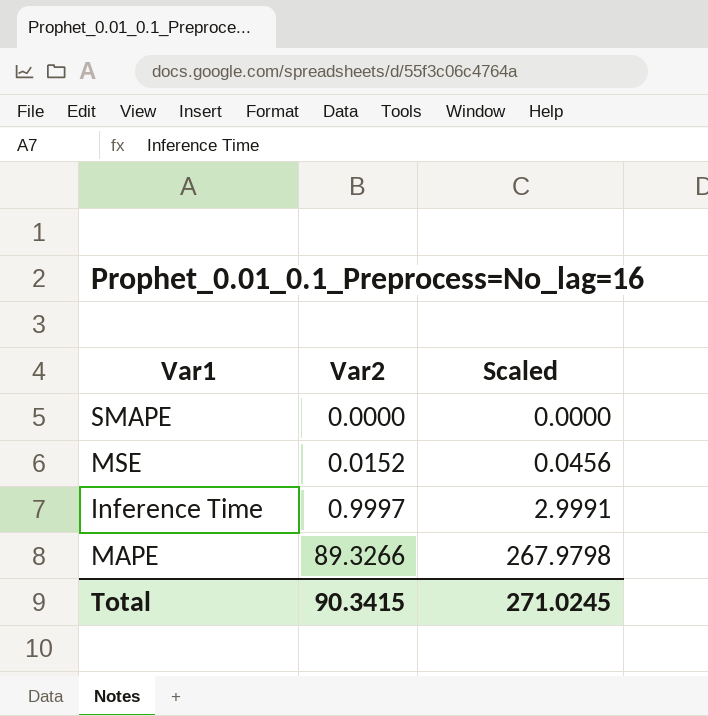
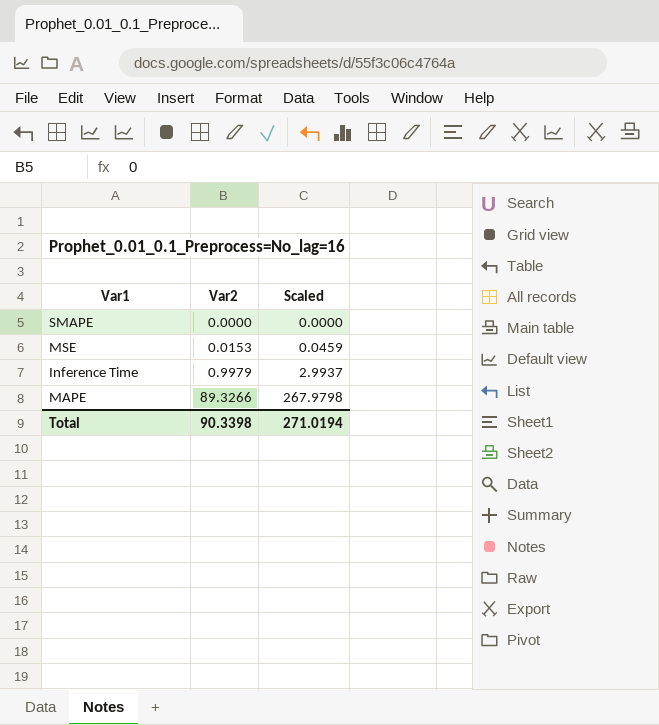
MSE | Var2: 0.0152 -> 0.0153
MSE | Scaled: 0.0456 -> 0.0459
Inference Time | Var2: 0.9997 -> 0.9979
Inference Time | Scaled: 2.9991 -> 2.9937
Total | Var2: 90.3415 -> 90.3398
Total | Scaled: 271.0245 -> 271.0194

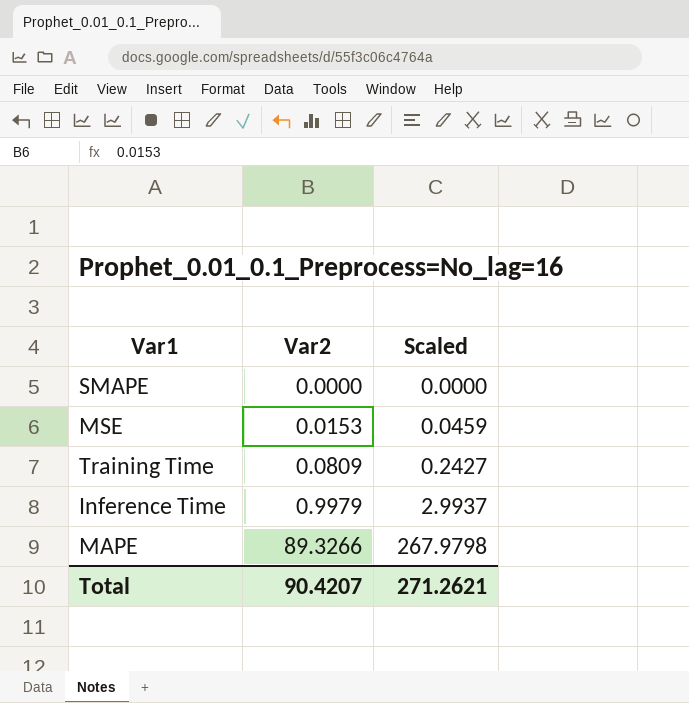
row Training Time: none -> 0.0809 | 0.2427
Total | Var2: 90.3398 -> 90.4207
Total | Scaled: 271.0194 -> 271.2621

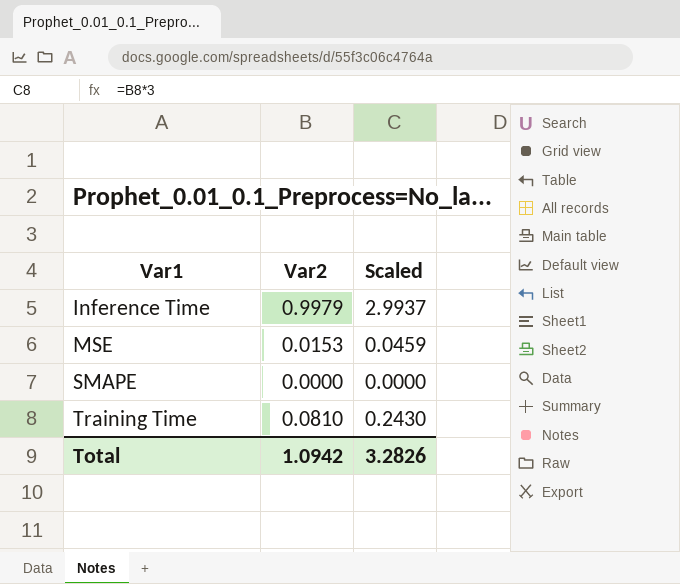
row order: Var2 ascending -> Var1 ascending
row MAPE: 89.3266 | 267.9798 -> none
Training Time | Var2: 0.0809 -> 0.0810
Training Time | Scaled: 0.2427 -> 0.2430
Total | Var2: 90.4207 -> 1.0942
Total | Scaled: 271.2621 -> 3.2826

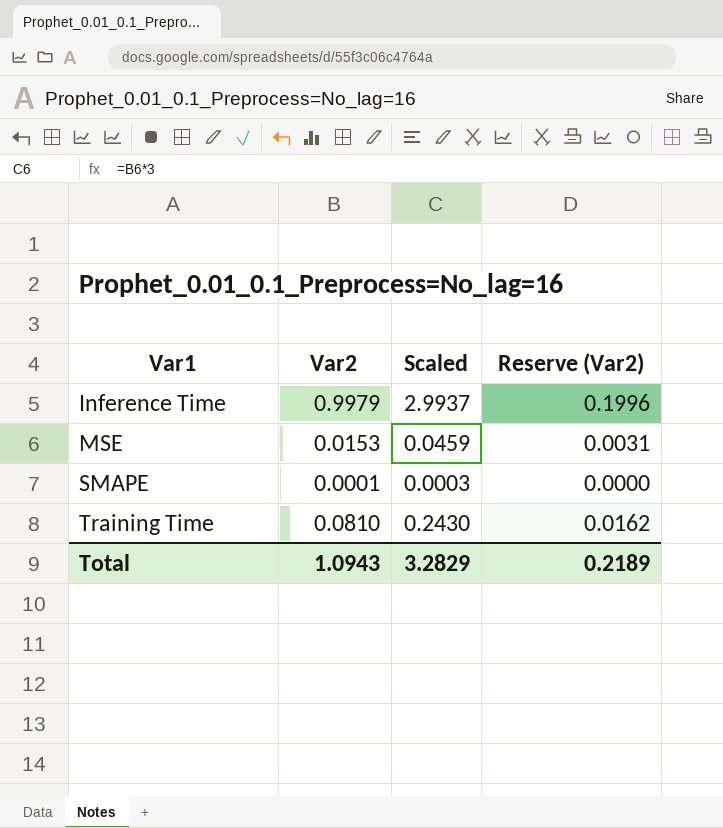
column Reserve (Var2) | formula: none -> [Var2] * 0.2
SMAPE | Var2: 0.0000 -> 0.0001
SMAPE | Scaled: 0.0000 -> 0.0003
Total | Var2: 1.0942 -> 1.0943
Total | Scaled: 3.2826 -> 3.2829

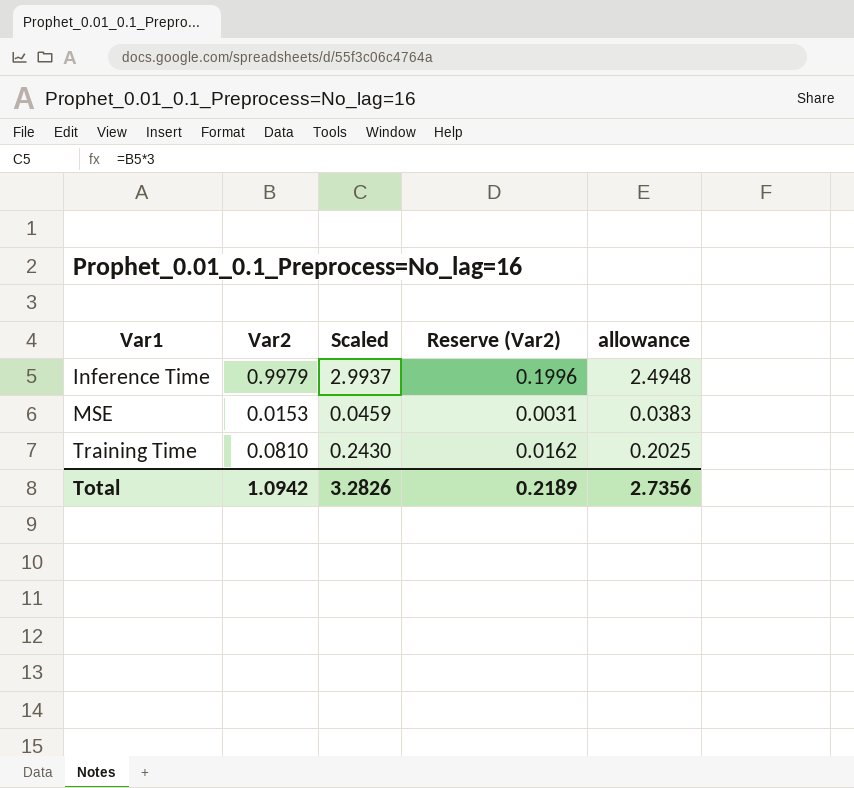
column allowance | formula: none -> [Var2] * 2.5
row SMAPE: 0.0001 | 0.0003 | 0.0000 -> none
Total | Var2: 1.0943 -> 1.0942
Total | Scaled: 3.2829 -> 3.2826

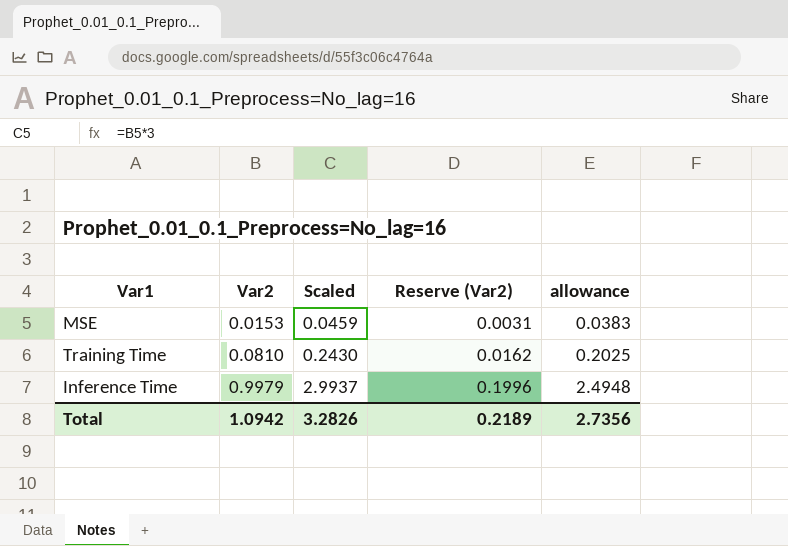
row order: Var1 ascending -> Var2 ascending

